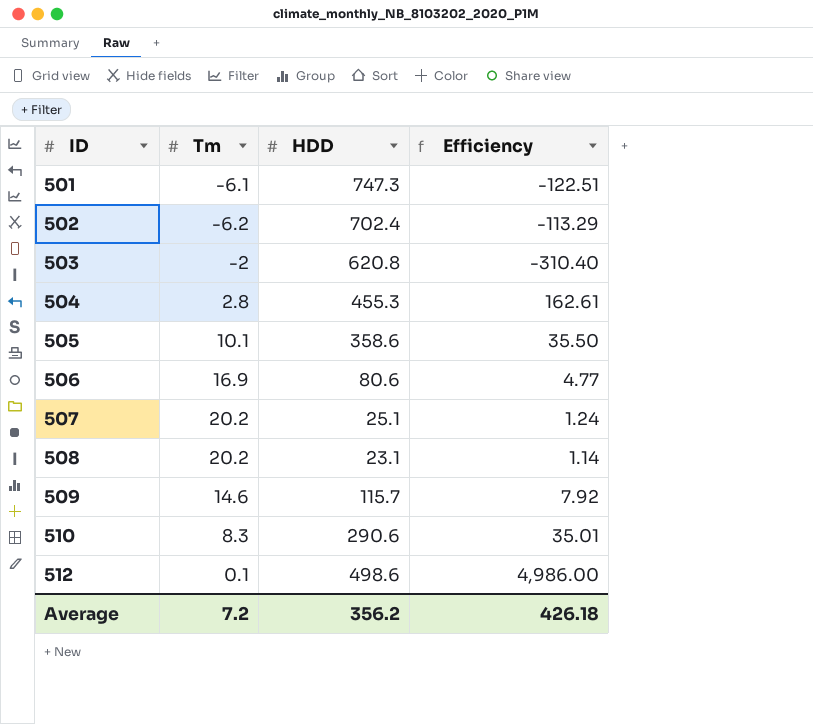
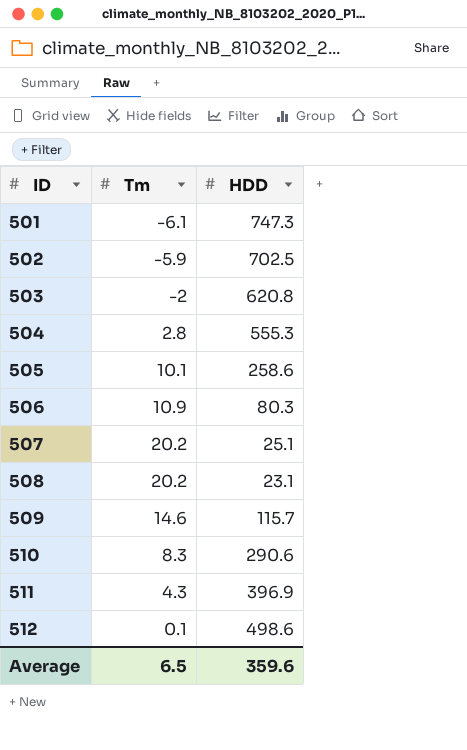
column Efficiency | formula: [HDD] / [Tm] -> none
502 | Tm: -6.2 -> -5.9
502 | HDD: 702.4 -> 702.5
504 | HDD: 455.3 -> 555.3
505 | HDD: 358.6 -> 258.6
506 | Tm: 16.9 -> 10.9
506 | HDD: 80.6 -> 80.3
row 511: none -> 4.3 | 396.9
Average | Tm: 7.2 -> 6.5
Average | HDD: 356.2 -> 359.6

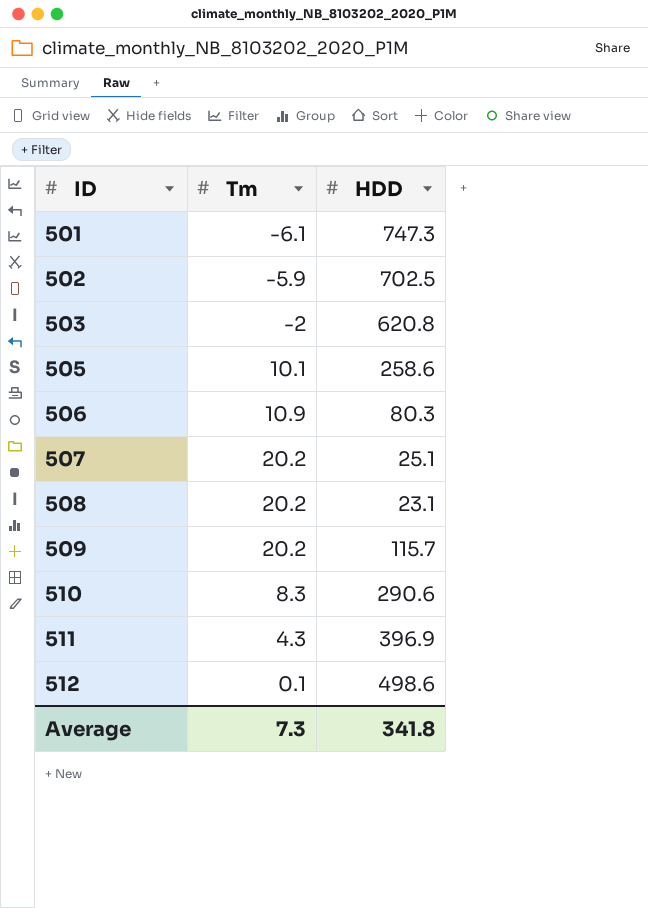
row 504: 2.8 | 555.3 -> none
509 | Tm: 14.6 -> 20.2
Average | Tm: 6.5 -> 7.3
Average | HDD: 359.6 -> 341.8

